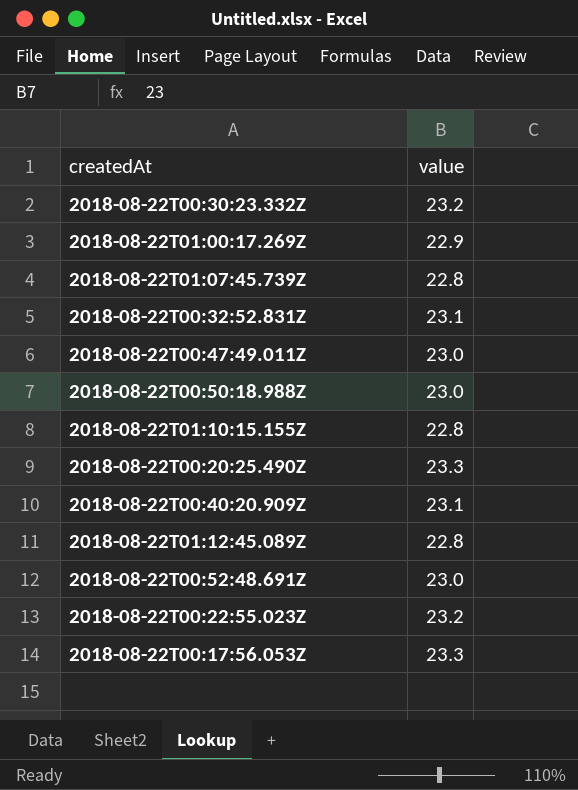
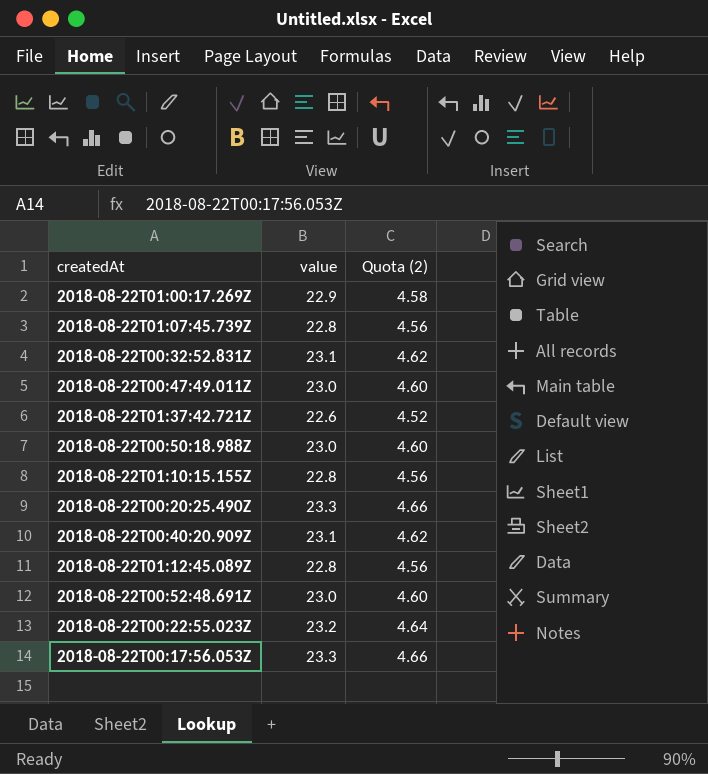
column Quota (2) | formula: none -> [value] * 0.2
row 2018-08-22T00:30:23.332Z: 23.2 -> none
row 2018-08-22T01:37:42.721Z: none -> 22.6 | 4.52

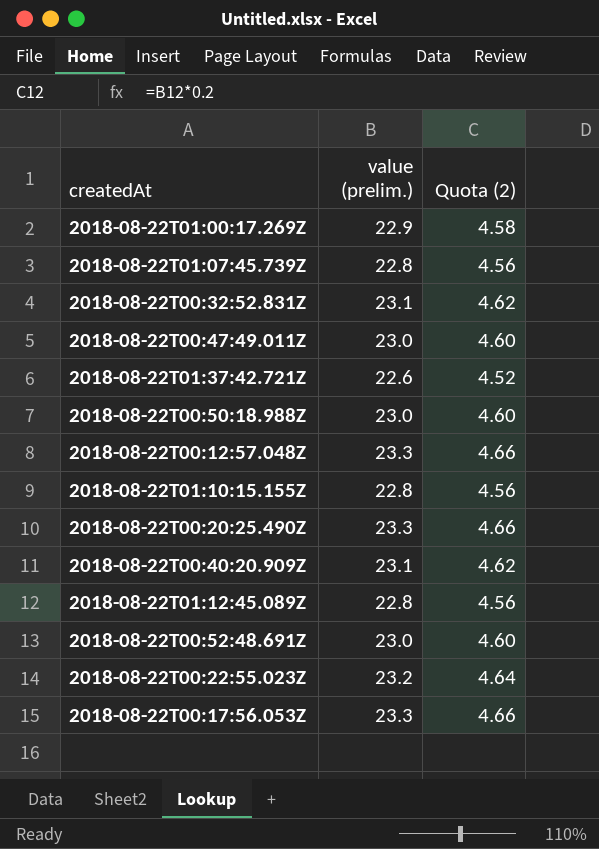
column name: value -> value (prelim.)
row 2018-08-22T00:12:57.048Z: none -> 23.3 | 4.66

